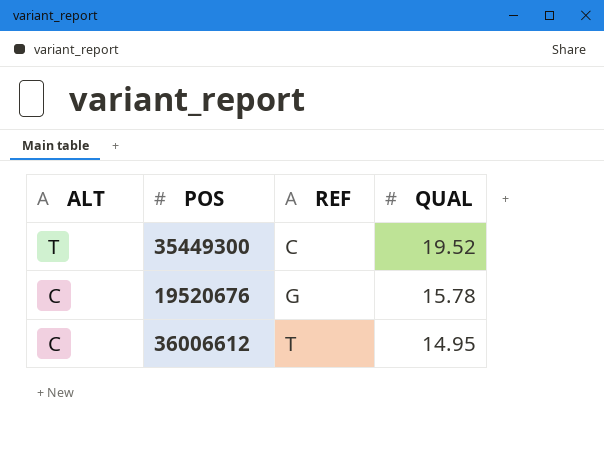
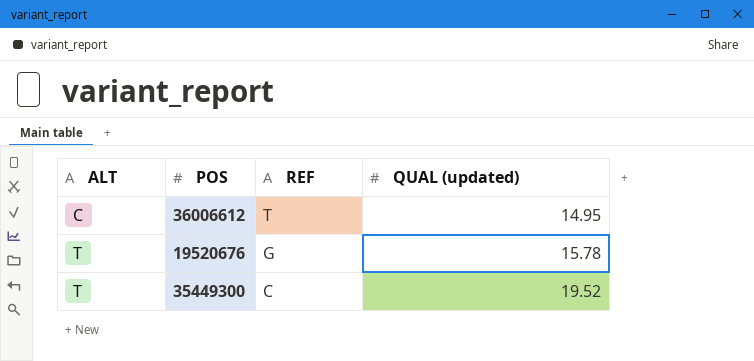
row order: ALT descending -> ALT ascending
column name: QUAL -> QUAL (updated)
19520676 | ALT: C -> T

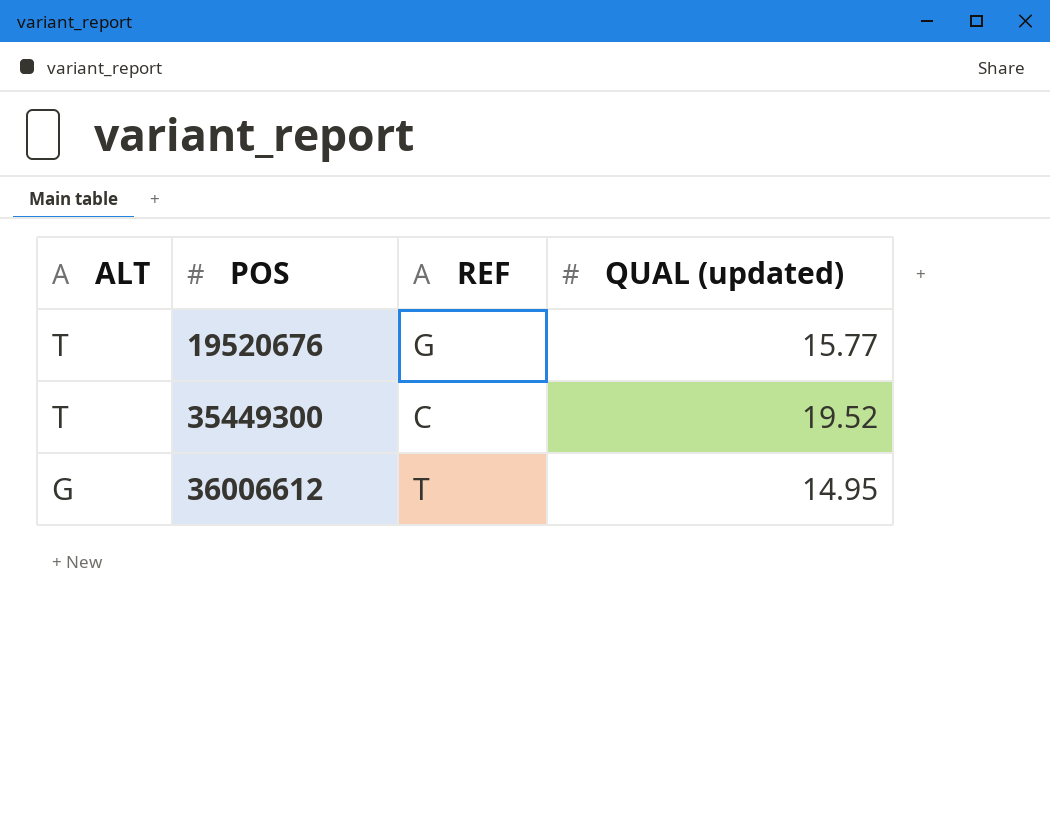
row order: ALT ascending -> ALT descending
19520676 | QUAL (updated): 15.78 -> 15.77
36006612 | ALT: C -> G

